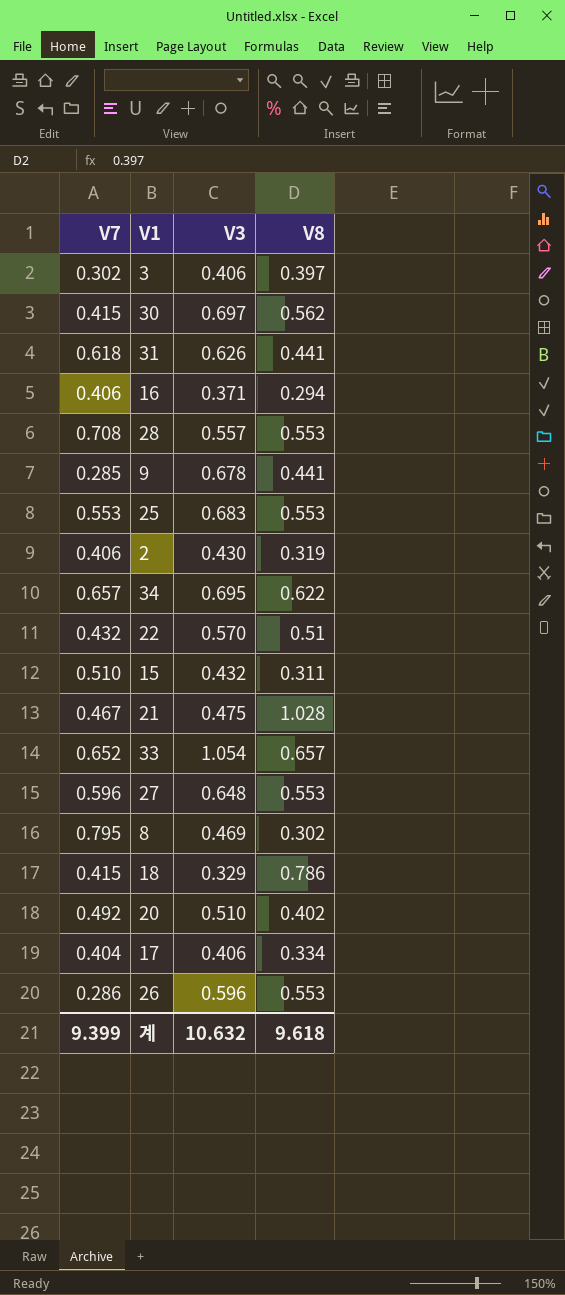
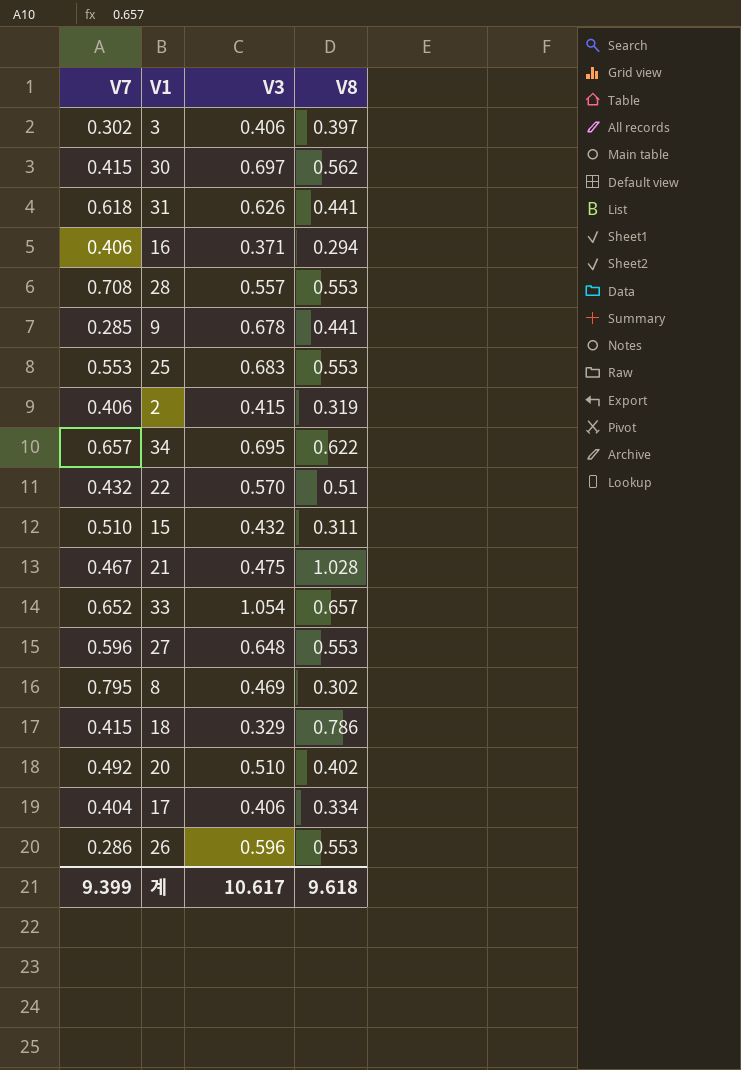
2 | V3: 0.430 -> 0.415
계 | V3: 10.632 -> 10.617

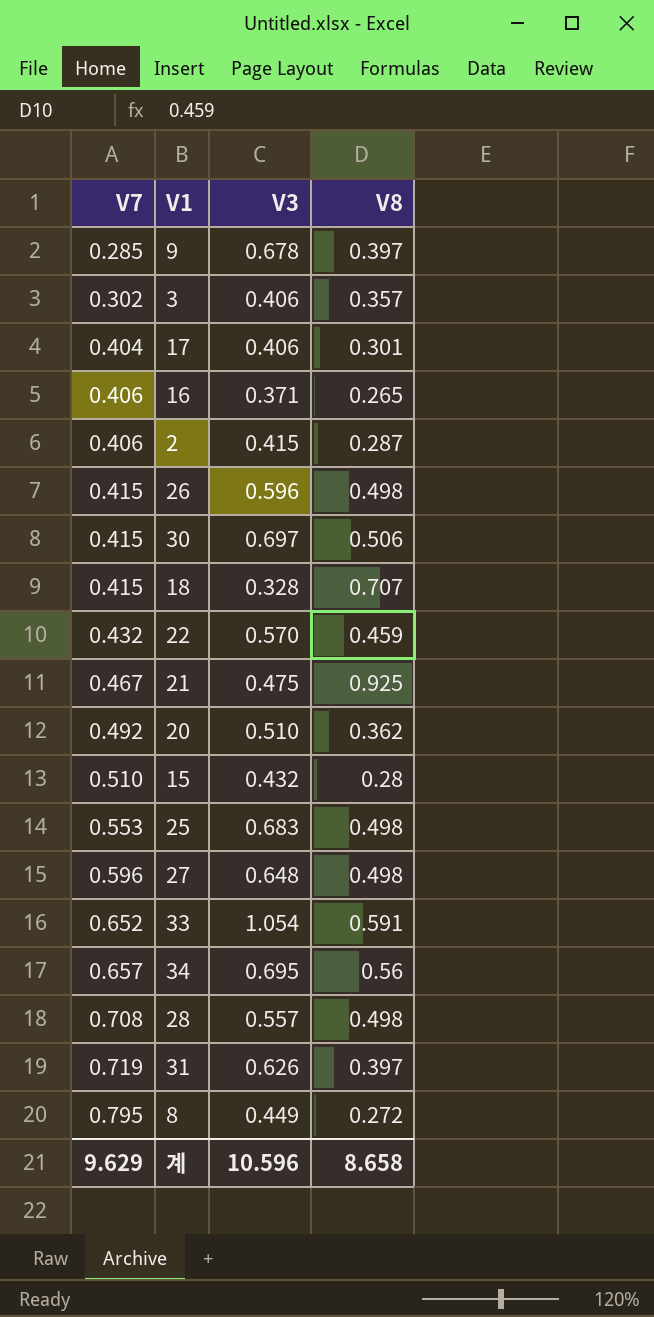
row order: none -> V7 ascending
9 | V8: 0.441 -> 0.397
3 | V8: 0.397 -> 0.357
17 | V8: 0.334 -> 0.301
16 | V8: 0.294 -> 0.265
2 | V8: 0.319 -> 0.287
26 | V7: 0.286 -> 0.415
26 | V8: 0.553 -> 0.498
30 | V8: 0.562 -> 0.506
18 | V3: 0.329 -> 0.328
18 | V8: 0.786 -> 0.707
22 | V8: 0.51 -> 0.459
21 | V8: 1.028 -> 0.925
20 | V8: 0.402 -> 0.362
15 | V8: 0.311 -> 0.28
25 | V8: 0.553 -> 0.498
27 | V8: 0.553 -> 0.498
33 | V8: 0.657 -> 0.591
34 | V8: 0.622 -> 0.56
28 | V8: 0.553 -> 0.498
31 | V7: 0.618 -> 0.719
31 | V8: 0.441 -> 0.397
8 | V3: 0.469 -> 0.449
8 | V8: 0.302 -> 0.272
계 | V7: 9.399 -> 9.629
계 | V3: 10.617 -> 10.596
계 | V8: 9.618 -> 8.658

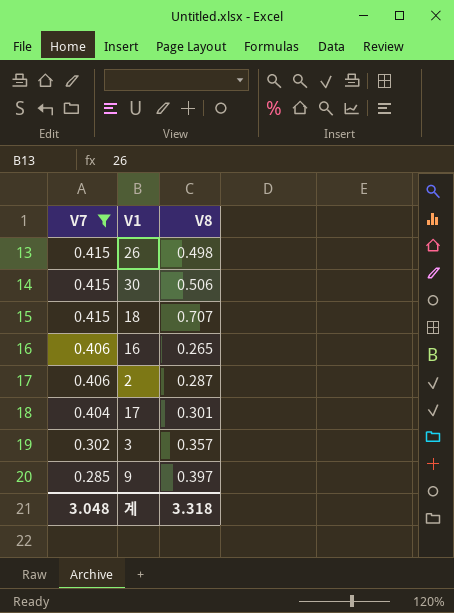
filter: none -> V7 <= 0.415
row order: V7 ascending -> V7 descending
column V3 | position: 3 -> none
계 | V7: 9.629 -> 3.048
계 | V8: 8.658 -> 3.318

